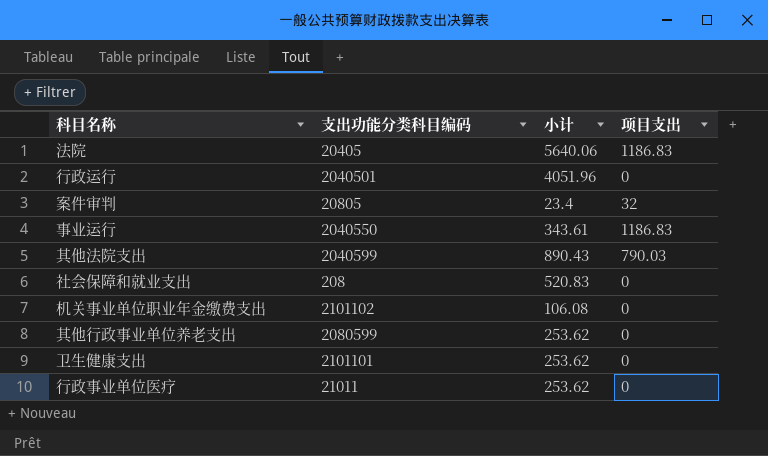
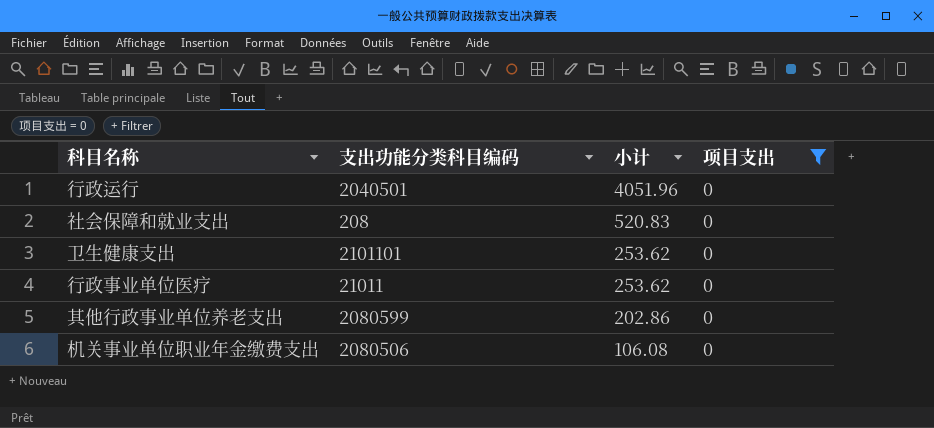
filter: none -> 项目支出 = 0
row order: none -> 小计 descending
其他行政事业单位养老支出 | 小计: 253.62 -> 202.86
机关事业单位职业年金缴费支出 | 支出功能分类科目编码: 2101102 -> 2080506

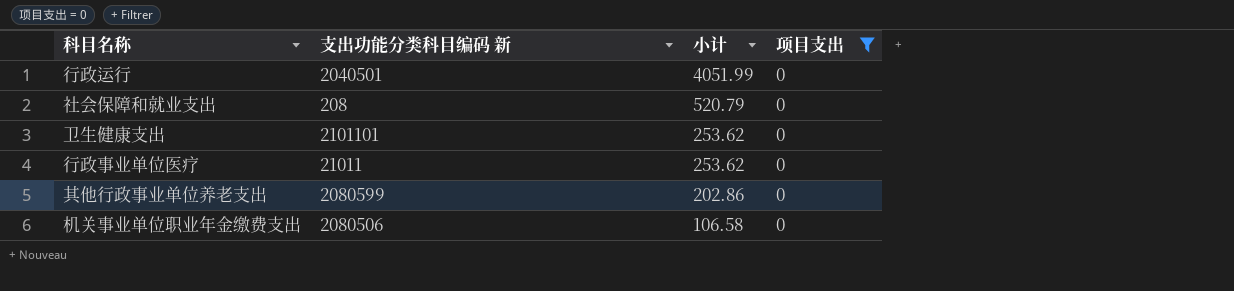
column name: 支出功能分类科目编码 -> 支出功能分类科目编码 新
行政运行 | 小计: 4051.96 -> 4051.99
社会保障和就业支出 | 小计: 520.83 -> 520.79
机关事业单位职业年金缴费支出 | 小计: 106.08 -> 106.58

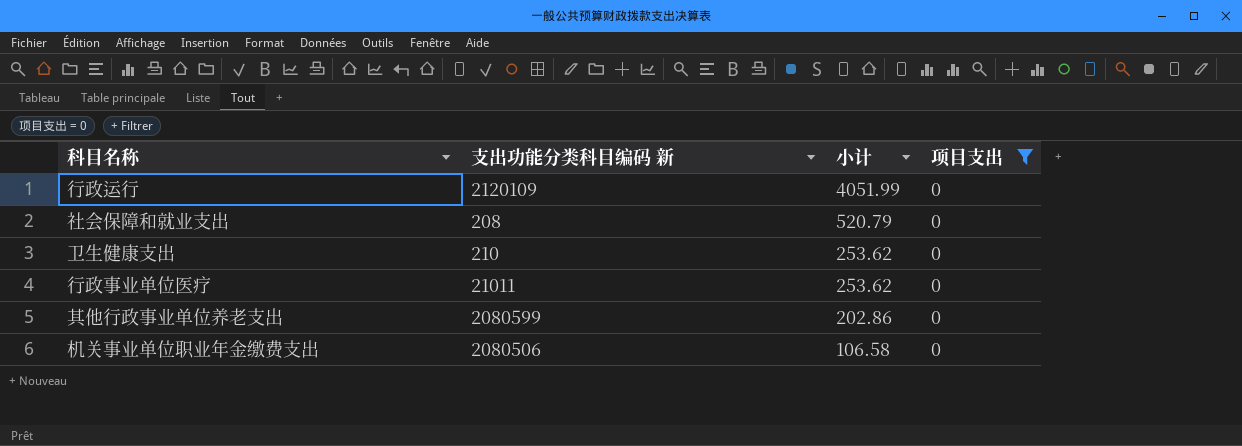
行政运行 | 支出功能分类科目编码 新: 2040501 -> 2120109
卫生健康支出 | 支出功能分类科目编码 新: 2101101 -> 210

